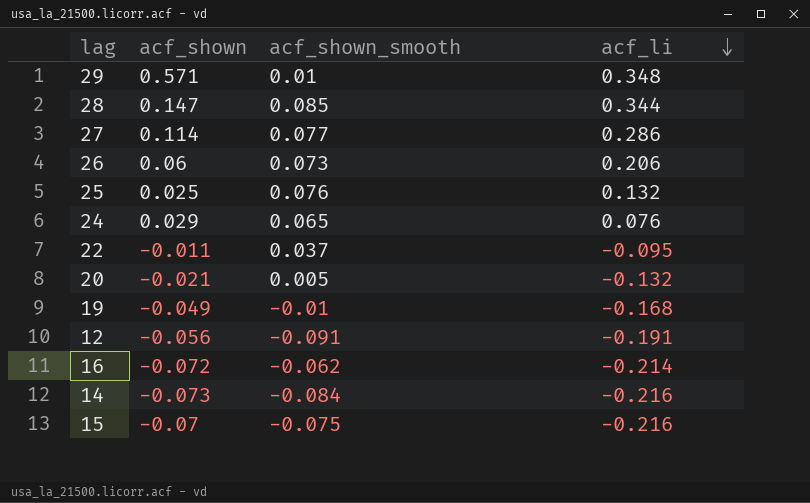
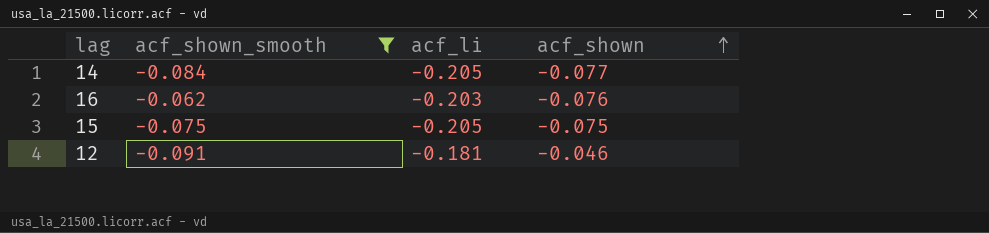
filter: none -> acf_shown_smooth <= -0.062
row order: acf_li descending -> acf_shown ascending
column acf_shown | position: 2 -> 4
14 | acf_li: -0.216 -> -0.205
14 | acf_shown: -0.073 -> -0.077
16 | acf_li: -0.214 -> -0.203
16 | acf_shown: -0.072 -> -0.076
15 | acf_li: -0.216 -> -0.205
15 | acf_shown: -0.07 -> -0.075
12 | acf_li: -0.191 -> -0.181
12 | acf_shown: -0.056 -> -0.046

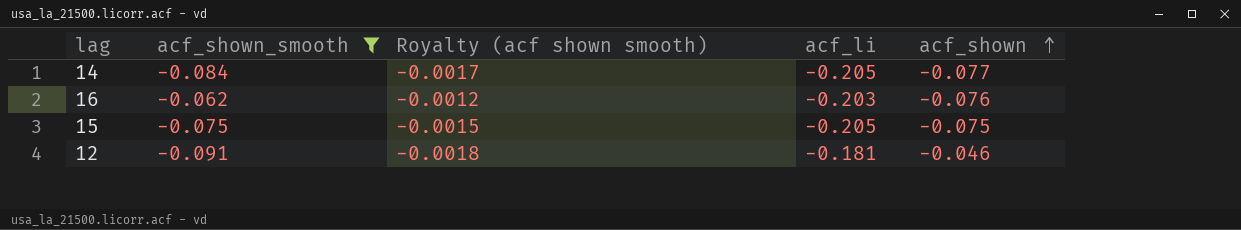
column Royalty (acf shown smooth) | formula: none -> [acf_shown_smooth] * 0.02

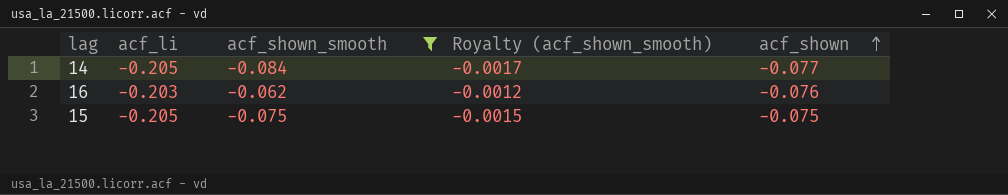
column acf_li | position: 4 -> 2
column name: Royalty (acf shown smooth) -> Royalty (acf_shown_smooth)
row 12: -0.091 | -0.0018 | -0.181 | -0.046 -> none

